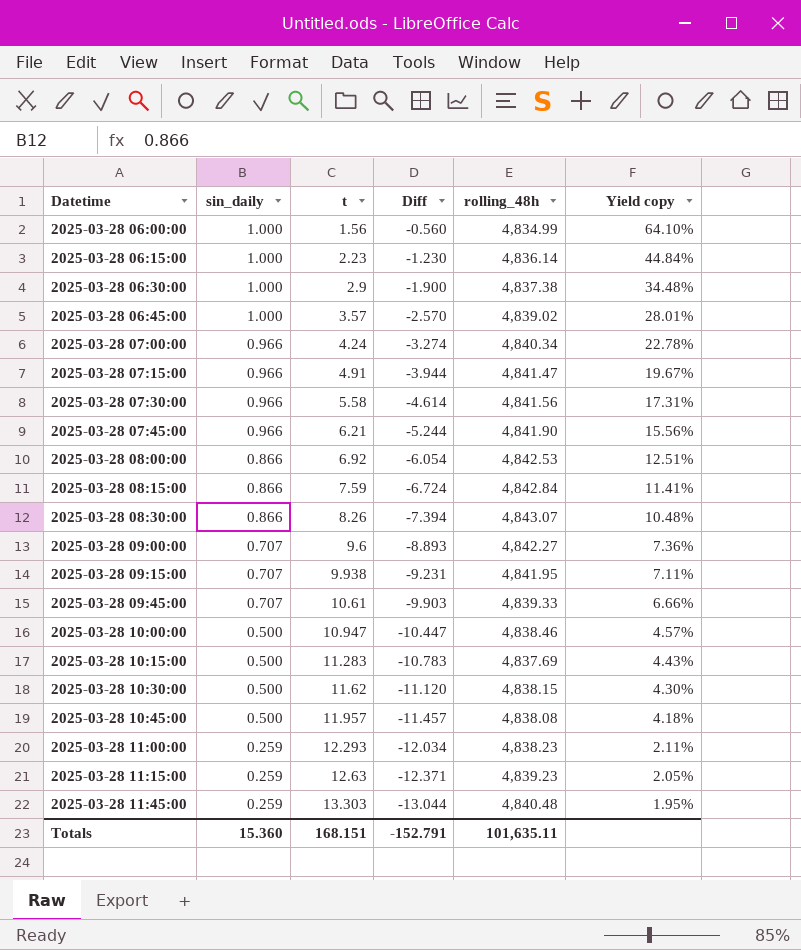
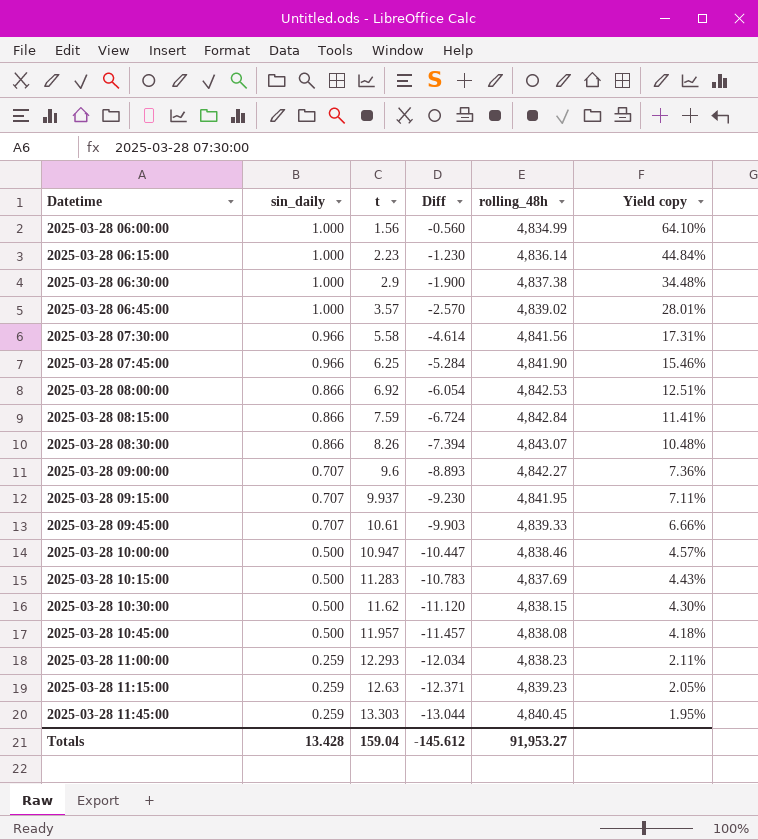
row 2025-03-28 07:00:00: 0.966 | 4.24 | -3.274 | 4,840.34 | 22.78% -> none
row 2025-03-28 07:15:00: 0.966 | 4.91 | -3.944 | 4,841.47 | 19.67% -> none
2025-03-28 07:45:00 | t: 6.21 -> 6.25
2025-03-28 07:45:00 | Diff: -5.244 -> -5.284
2025-03-28 07:45:00 | Yield copy: 15.56% -> 15.46%
2025-03-28 09:15:00 | t: 9.938 -> 9.937
2025-03-28 09:15:00 | Diff: -9.231 -> -9.230
2025-03-28 11:45:00 | rolling_48h: 4,840.48 -> 4,840.45
Totals | sin_daily: 15.360 -> 13.428
Totals | t: 168.151 -> 159.04
Totals | Diff: -152.791 -> -145.612
Totals | rolling_48h: 101,635.11 -> 91,953.27

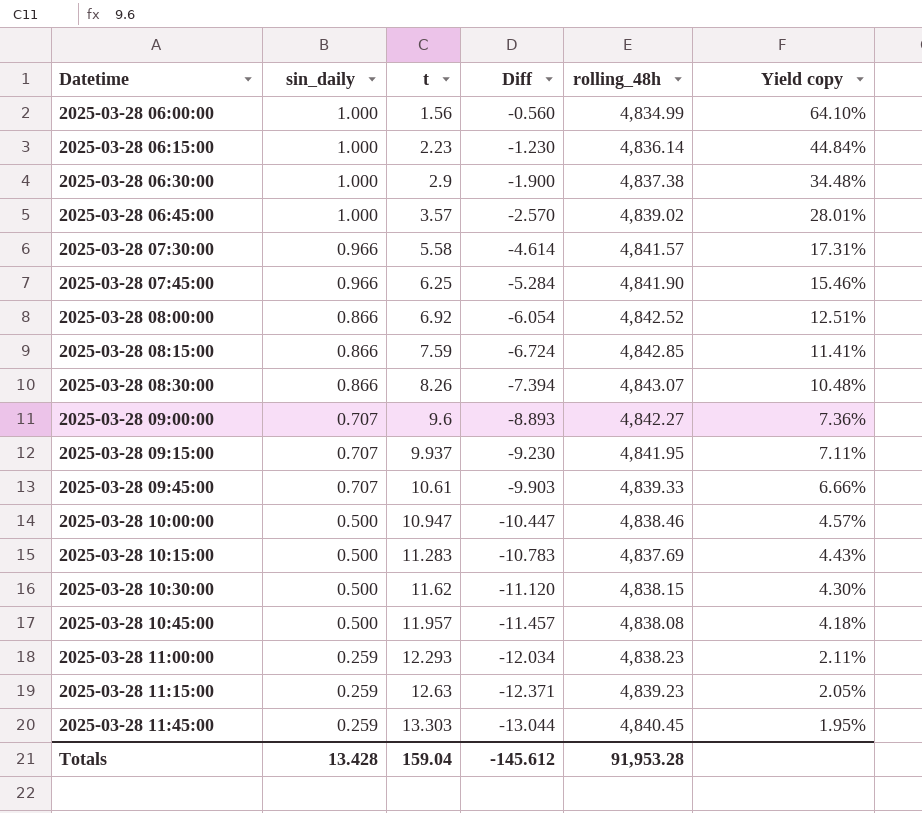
2025-03-28 07:30:00 | rolling_48h: 4,841.56 -> 4,841.57
2025-03-28 08:00:00 | rolling_48h: 4,842.53 -> 4,842.52
2025-03-28 08:15:00 | rolling_48h: 4,842.84 -> 4,842.85
Totals | rolling_48h: 91,953.27 -> 91,953.28

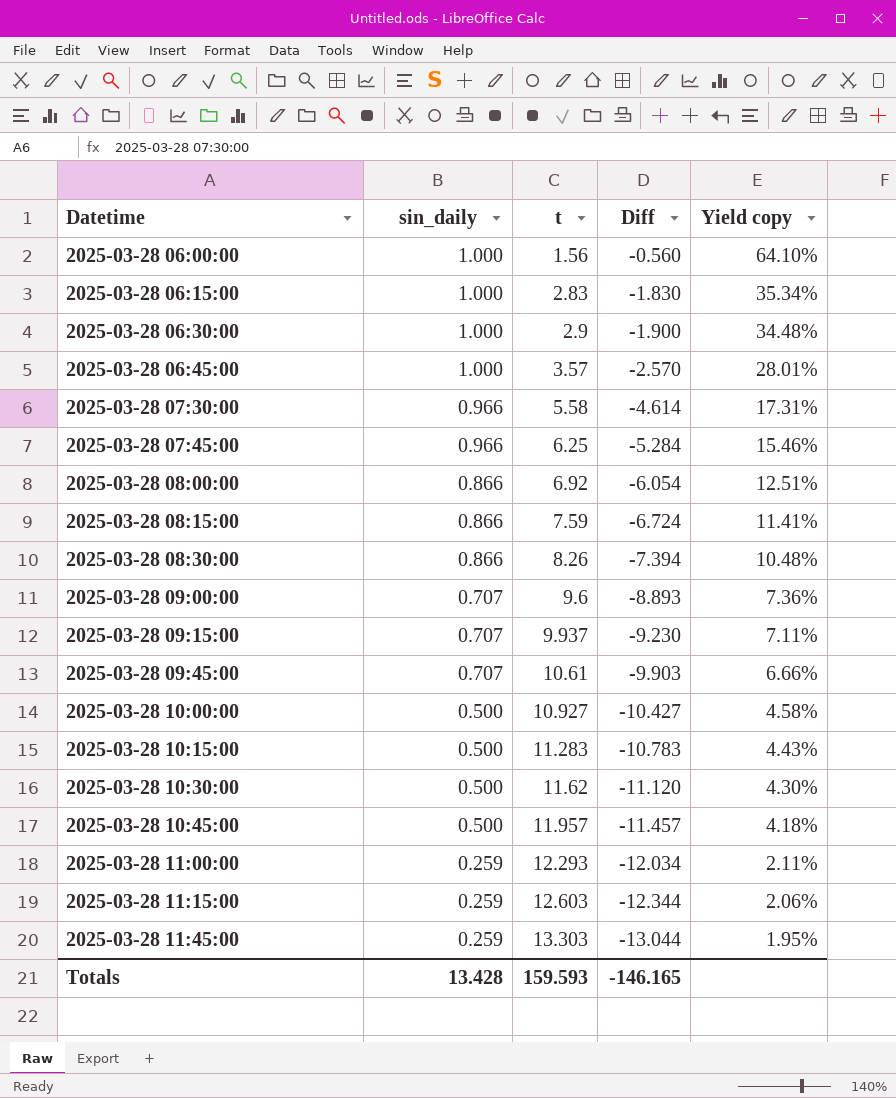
column rolling_48h | position: 5 -> none
2025-03-28 06:15:00 | t: 2.23 -> 2.83
2025-03-28 06:15:00 | Diff: -1.230 -> -1.830
2025-03-28 06:15:00 | Yield copy: 44.84% -> 35.34%
2025-03-28 10:00:00 | t: 10.947 -> 10.927
2025-03-28 10:00:00 | Diff: -10.447 -> -10.427
2025-03-28 10:00:00 | Yield copy: 4.57% -> 4.58%
2025-03-28 11:15:00 | t: 12.63 -> 12.603
2025-03-28 11:15:00 | Diff: -12.371 -> -12.344
2025-03-28 11:15:00 | Yield copy: 2.05% -> 2.06%
Totals | t: 159.04 -> 159.593
Totals | Diff: -145.612 -> -146.165

